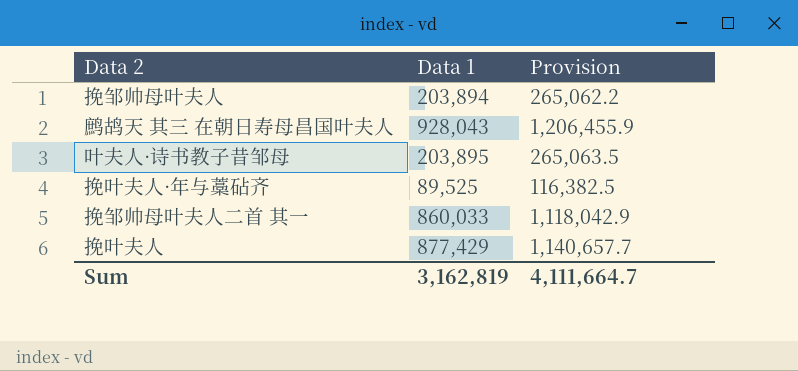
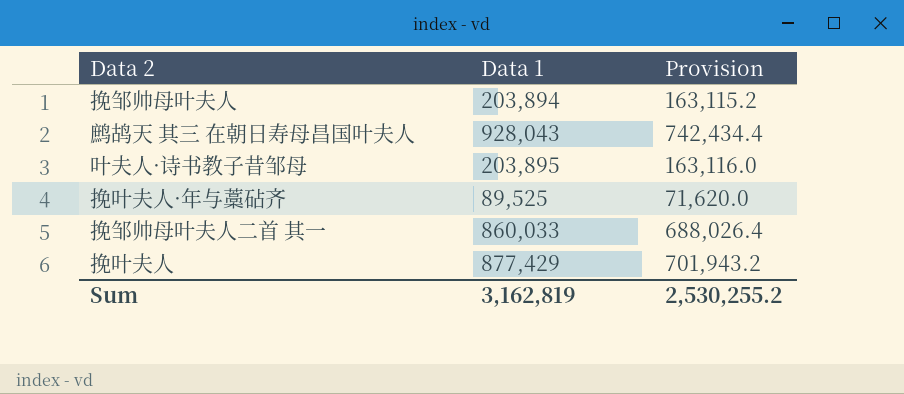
column Provision | formula: [Data 1] * 1.3 -> [Data 1] * 0.8
Sum | Provision: 4,111,664.7 -> 2,530,255.2

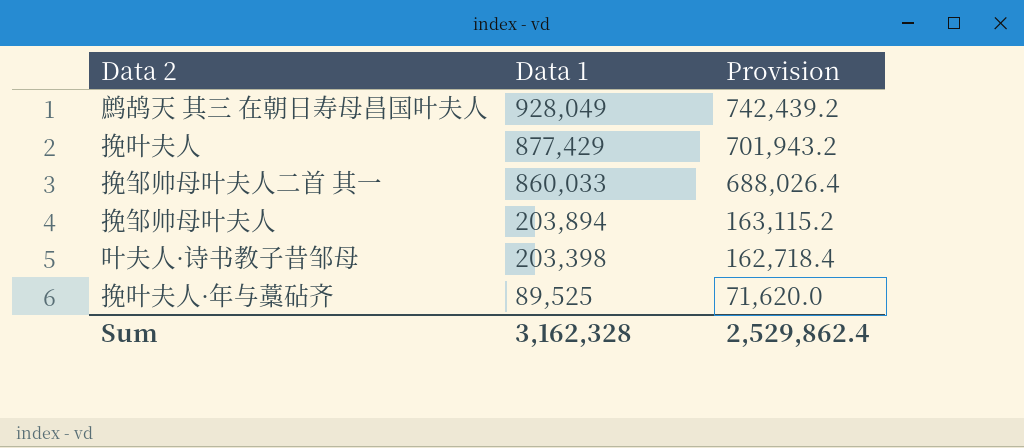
row order: none -> Data 1 descending
鹧鸪天 其三 在朝日寿母昌国叶夫人 | Data 1: 928,043 -> 928,049
鹧鸪天 其三 在朝日寿母昌国叶夫人 | Provision: 742,434.4 -> 742,439.2
叶夫人·诗书教子昔邹母 | Data 1: 203,895 -> 203,398
叶夫人·诗书教子昔邹母 | Provision: 163,116.0 -> 162,718.4
Sum | Data 1: 3,162,819 -> 3,162,328
Sum | Provision: 2,530,255.2 -> 2,529,862.4

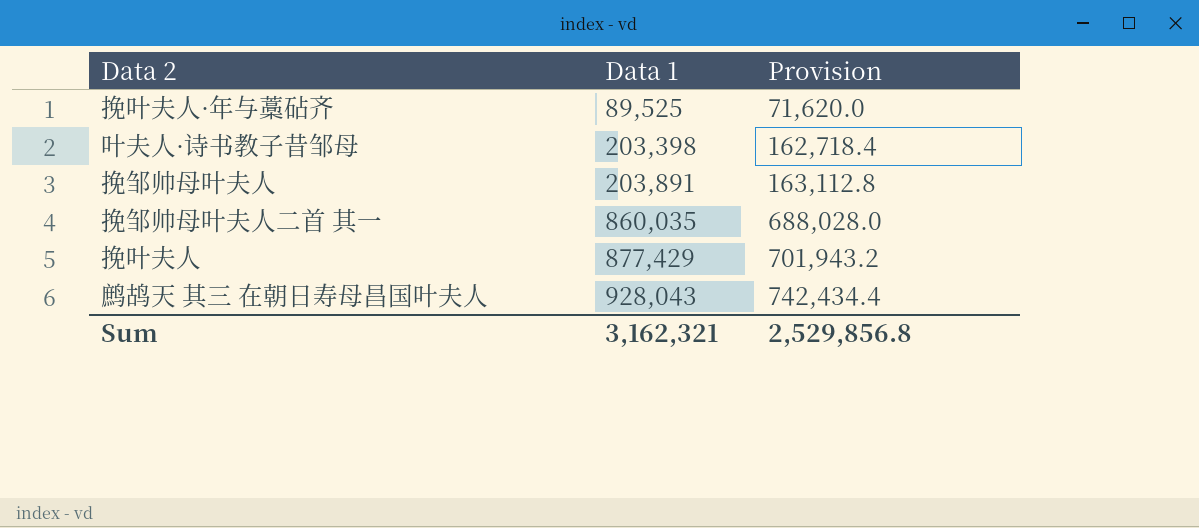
row order: Data 1 descending -> Data 1 ascending
挽邹帅母叶夫人 | Data 1: 203,894 -> 203,891
挽邹帅母叶夫人 | Provision: 163,115.2 -> 163,112.8
挽邹帅母叶夫人二首 其一 | Data 1: 860,033 -> 860,035
挽邹帅母叶夫人二首 其一 | Provision: 688,026.4 -> 688,028.0
鹧鸪天 其三 在朝日寿母昌国叶夫人 | Data 1: 928,049 -> 928,043
鹧鸪天 其三 在朝日寿母昌国叶夫人 | Provision: 742,439.2 -> 742,434.4
Sum | Data 1: 3,162,328 -> 3,162,321
Sum | Provision: 2,529,862.4 -> 2,529,856.8

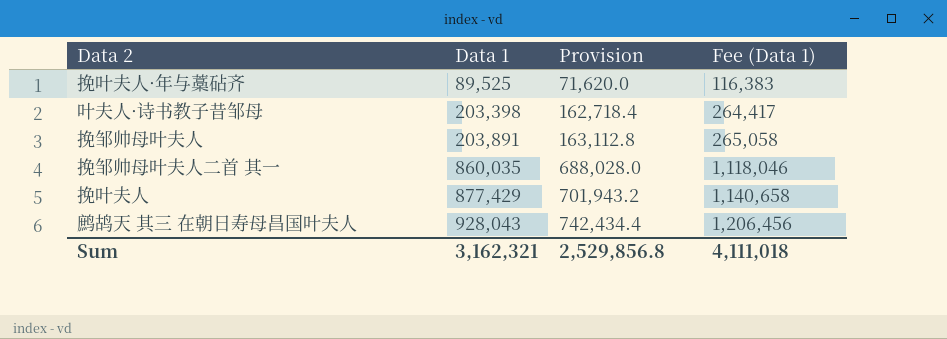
column Fee (Data 1) | formula: none -> [Data 1] * 1.3

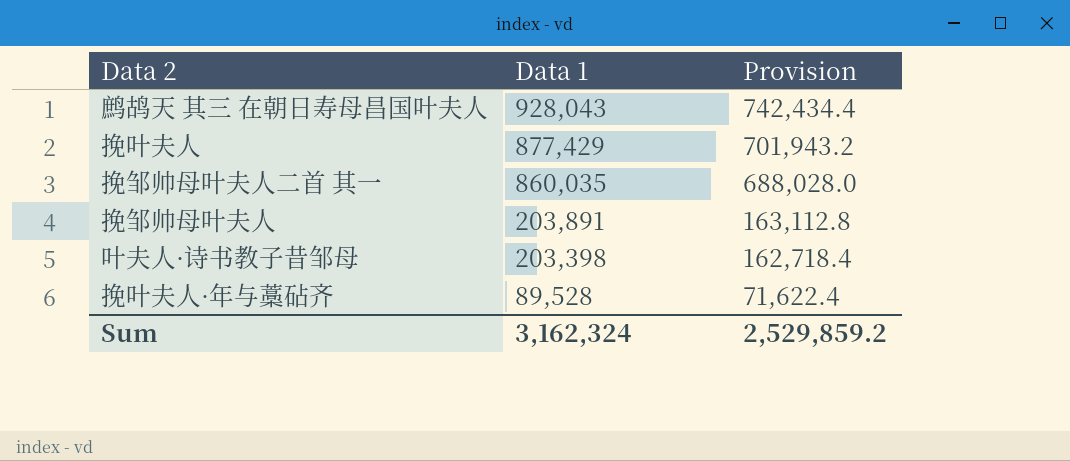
row order: Data 1 ascending -> Data 1 descending
column Fee (Data 1) | formula: [Data 1] * 1.3 -> none
挽叶夫人·年与藁砧齐 | Data 1: 89,525 -> 89,528
挽叶夫人·年与藁砧齐 | Provision: 71,620.0 -> 71,622.4
Sum | Data 1: 3,162,321 -> 3,162,324
Sum | Provision: 2,529,856.8 -> 2,529,859.2

